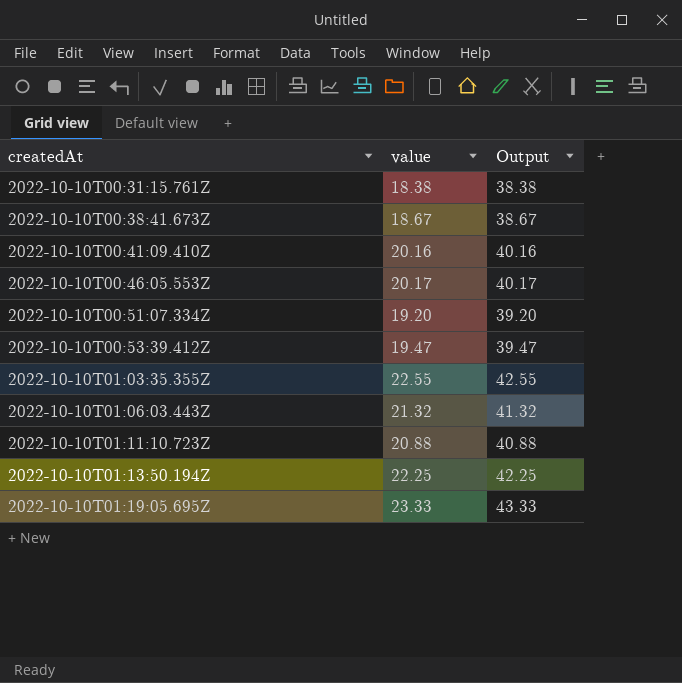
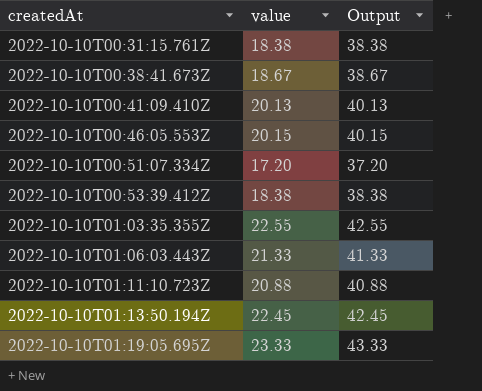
2022-10-10T00:41:09.410Z | value: 20.16 -> 20.13
2022-10-10T00:41:09.410Z | Output: 40.16 -> 40.13
2022-10-10T00:46:05.553Z | value: 20.17 -> 20.15
2022-10-10T00:46:05.553Z | Output: 40.17 -> 40.15
2022-10-10T00:51:07.334Z | value: 19.20 -> 17.20
2022-10-10T00:51:07.334Z | Output: 39.20 -> 37.20
2022-10-10T00:53:39.412Z | value: 19.47 -> 18.38
2022-10-10T00:53:39.412Z | Output: 39.47 -> 38.38
2022-10-10T01:06:03.443Z | value: 21.32 -> 21.33
2022-10-10T01:06:03.443Z | Output: 41.32 -> 41.33
2022-10-10T01:13:50.194Z | value: 22.25 -> 22.45
2022-10-10T01:13:50.194Z | Output: 42.25 -> 42.45

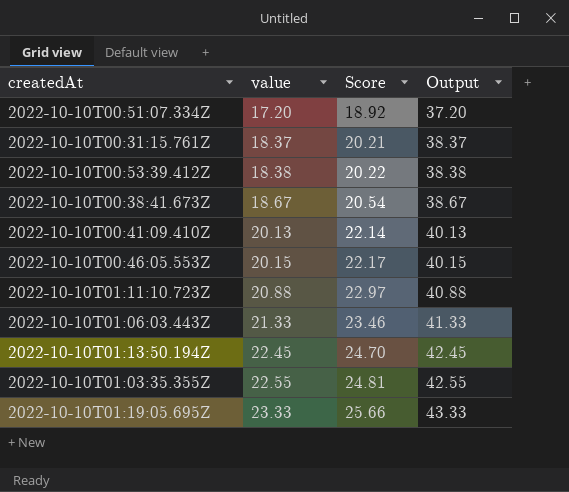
row order: createdAt ascending -> value ascending
column Score | formula: none -> [value] * 1.1
2022-10-10T00:31:15.761Z | value: 18.38 -> 18.37
2022-10-10T00:31:15.761Z | Output: 38.38 -> 38.37

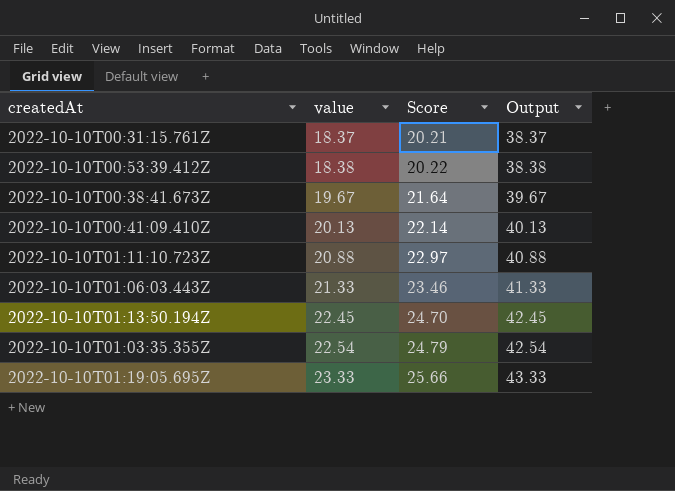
row 2022-10-10T00:51:07.334Z: 17.20 | 18.92 | 37.20 -> none
row 2022-10-10T00:46:05.553Z: 20.15 | 22.17 | 40.15 -> none
2022-10-10T00:38:41.673Z | value: 18.67 -> 19.67
2022-10-10T00:38:41.673Z | Score: 20.54 -> 21.64
2022-10-10T00:38:41.673Z | Output: 38.67 -> 39.67
2022-10-10T01:03:35.355Z | value: 22.55 -> 22.54
2022-10-10T01:03:35.355Z | Score: 24.81 -> 24.79
2022-10-10T01:03:35.355Z | Output: 42.55 -> 42.54

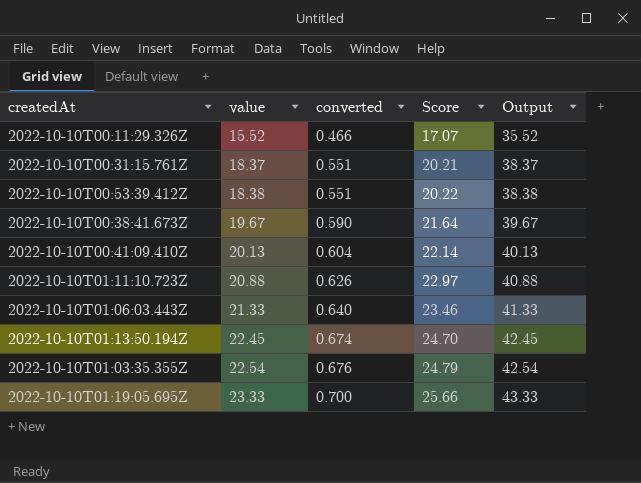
column converted | formula: none -> [value] * 0.03
row 2022-10-10T00:11:29.326Z: none -> 15.52 | 0.466 | 17.07 | 35.52

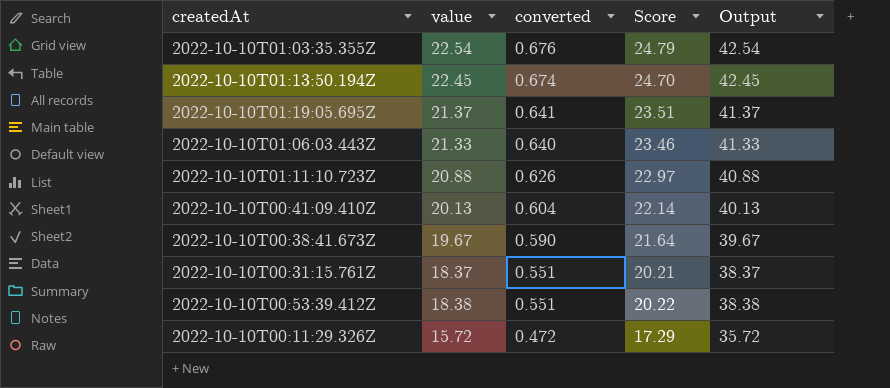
row order: value ascending -> converted descending
2022-10-10T01:19:05.695Z | value: 23.33 -> 21.37
2022-10-10T01:19:05.695Z | converted: 0.700 -> 0.641
2022-10-10T01:19:05.695Z | Score: 25.66 -> 23.51
2022-10-10T01:19:05.695Z | Output: 43.33 -> 41.37
2022-10-10T00:11:29.326Z | value: 15.52 -> 15.72
2022-10-10T00:11:29.326Z | converted: 0.466 -> 0.472
2022-10-10T00:11:29.326Z | Score: 17.07 -> 17.29
2022-10-10T00:11:29.326Z | Output: 35.52 -> 35.72

